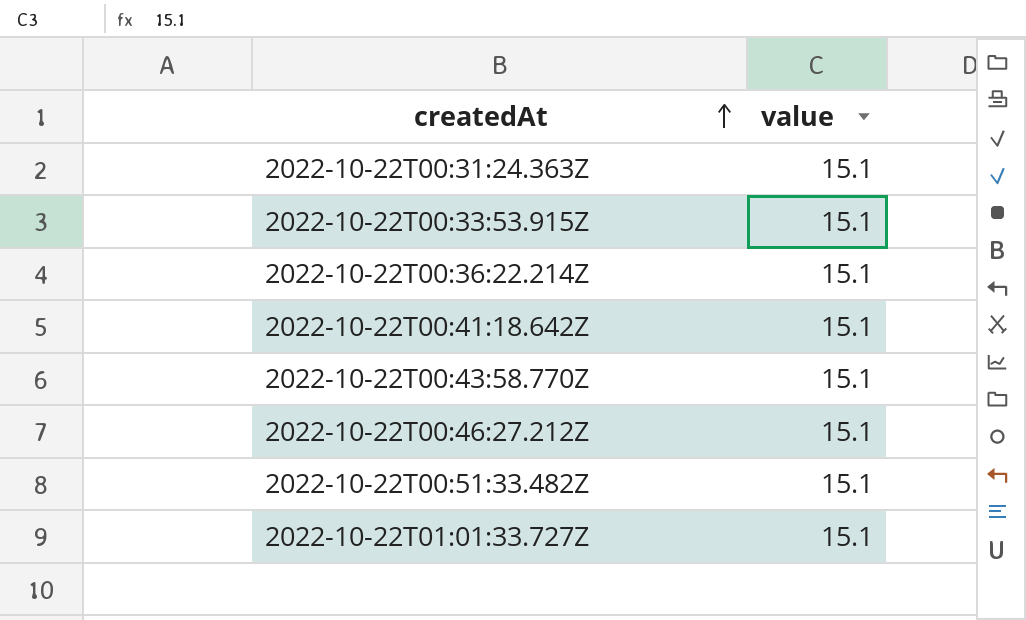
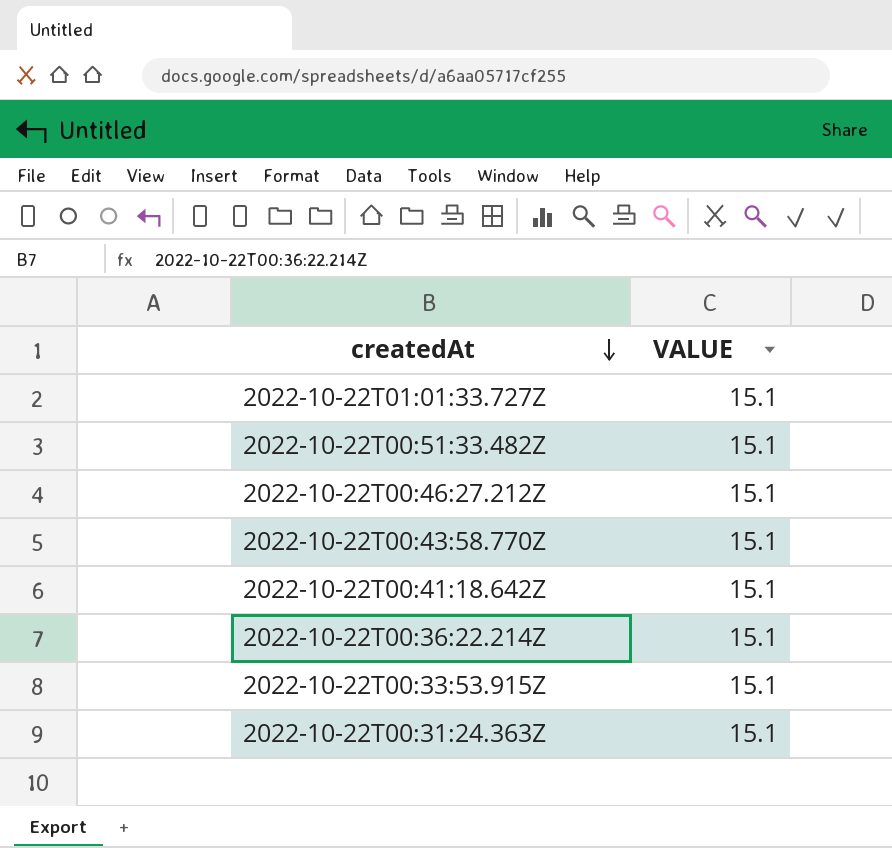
row order: createdAt ascending -> createdAt descending
column name: value -> VALUE

